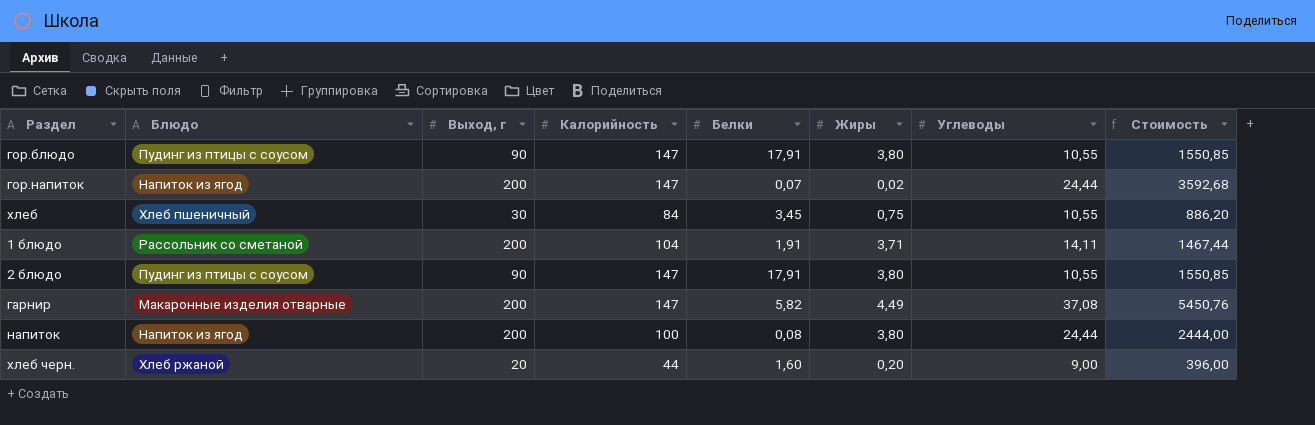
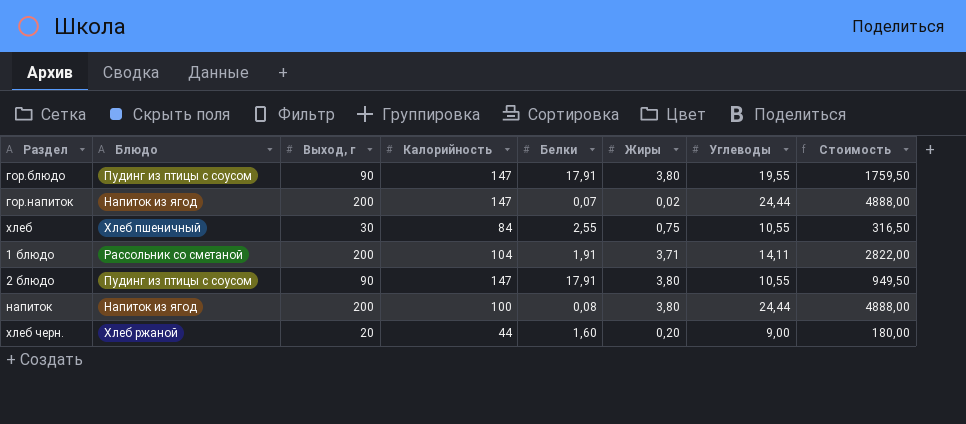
column Стоимость | formula: [Калорийность] * [Углеводы] -> [Выход, г] * [Углеводы]
row гарнир: Макаронные изделия отварные | 200 | 147 | 5,82 | 4,49 | 37,08 | 5450,76 -> none
гор.блюдо | Углеводы: 10,55 -> 19,55
хлеб | Белки: 3,45 -> 2,55

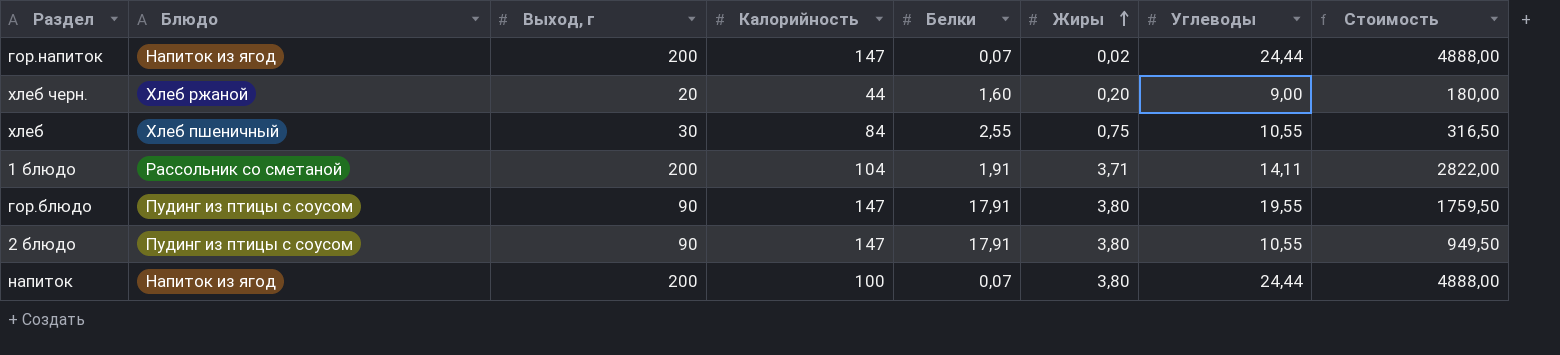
row order: none -> Жиры ascending
напиток | Белки: 0,08 -> 0,07

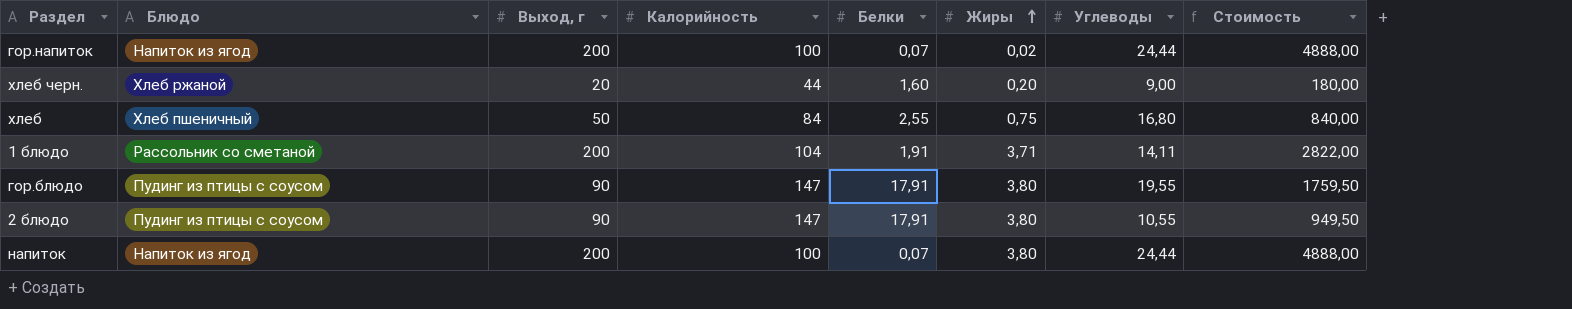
гор.напиток | Калорийность: 147 -> 100
хлеб | Выход, г: 30 -> 50
хлеб | Углеводы: 10,55 -> 16,80
хлеб | Стоимость: 316,50 -> 840,00

